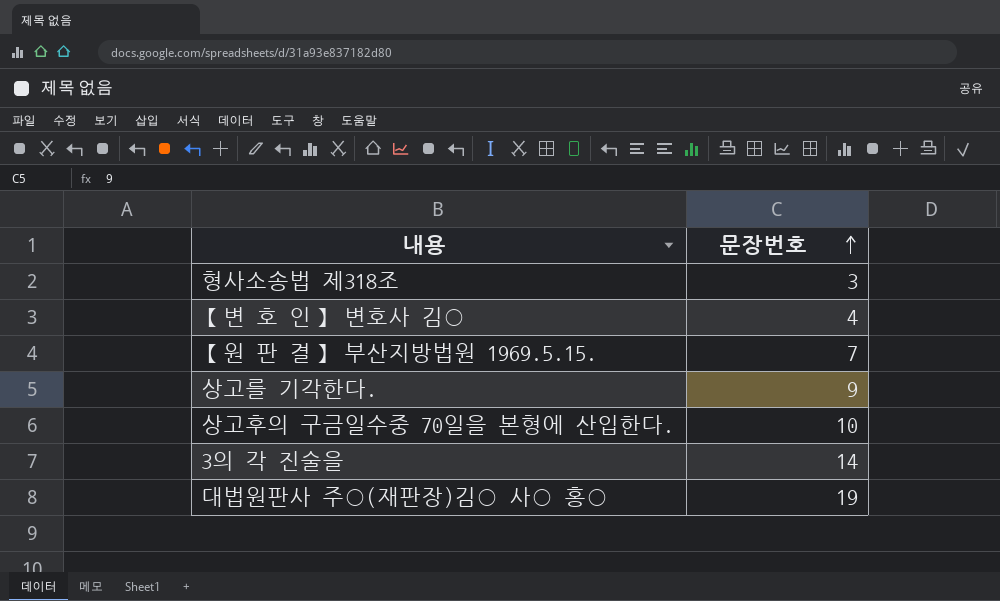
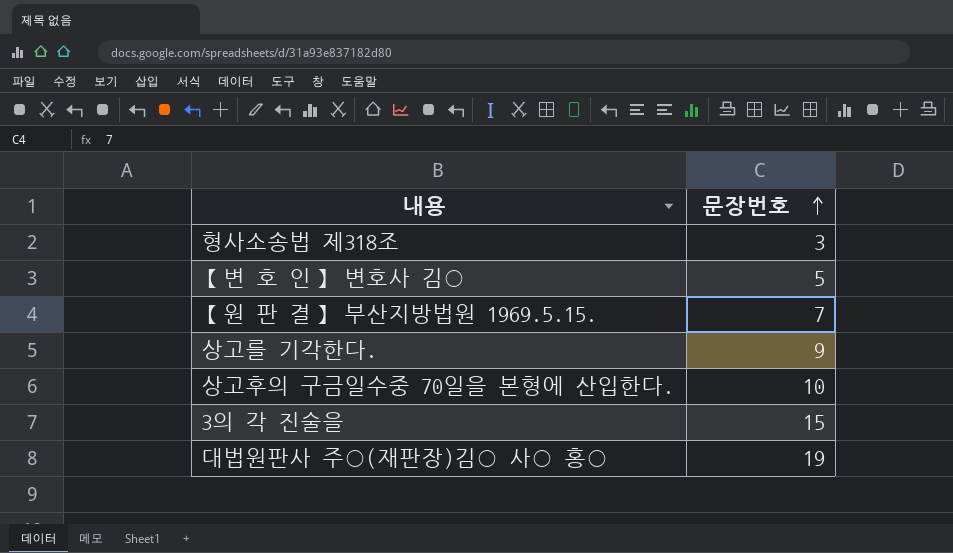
【변 호 인】 변호사 김○ | 문장번호: 4 -> 5
3의 각 진술을 | 문장번호: 14 -> 15

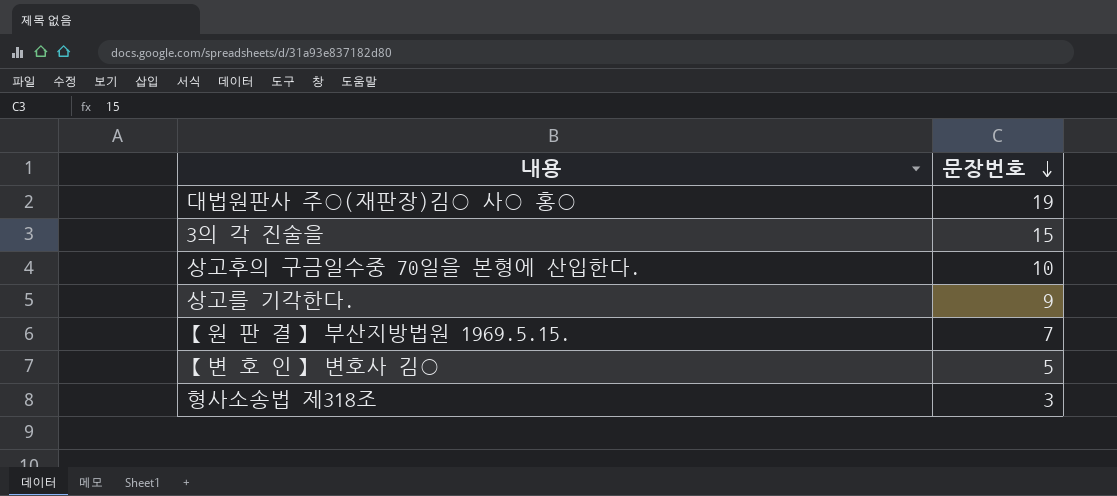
row order: 문장번호 ascending -> 문장번호 descending

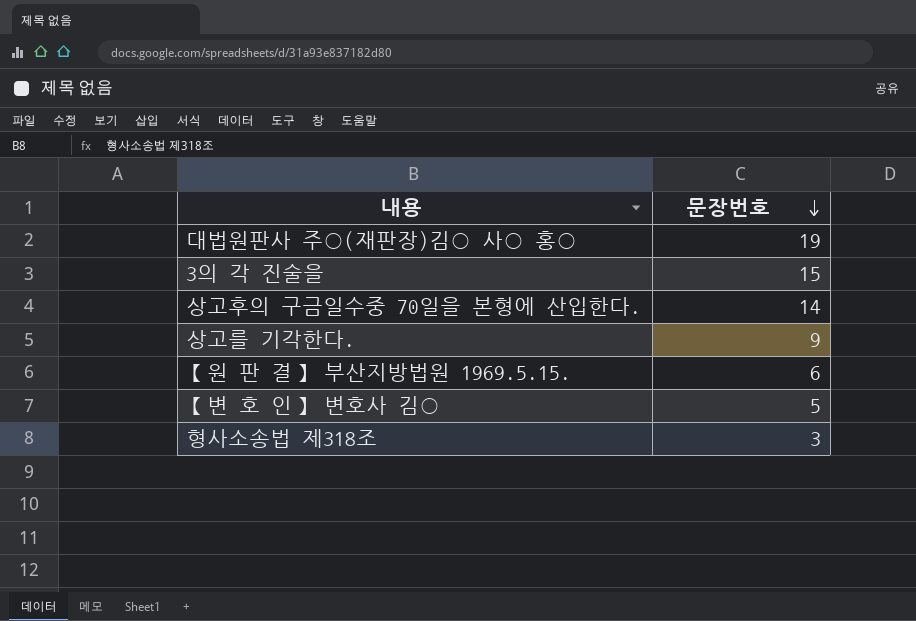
상고후의 구금일수중 70일을 본형에 산입한다. | 문장번호: 10 -> 14
【원 판 결】 부산지방법원 1969.5.15. | 문장번호: 7 -> 6

